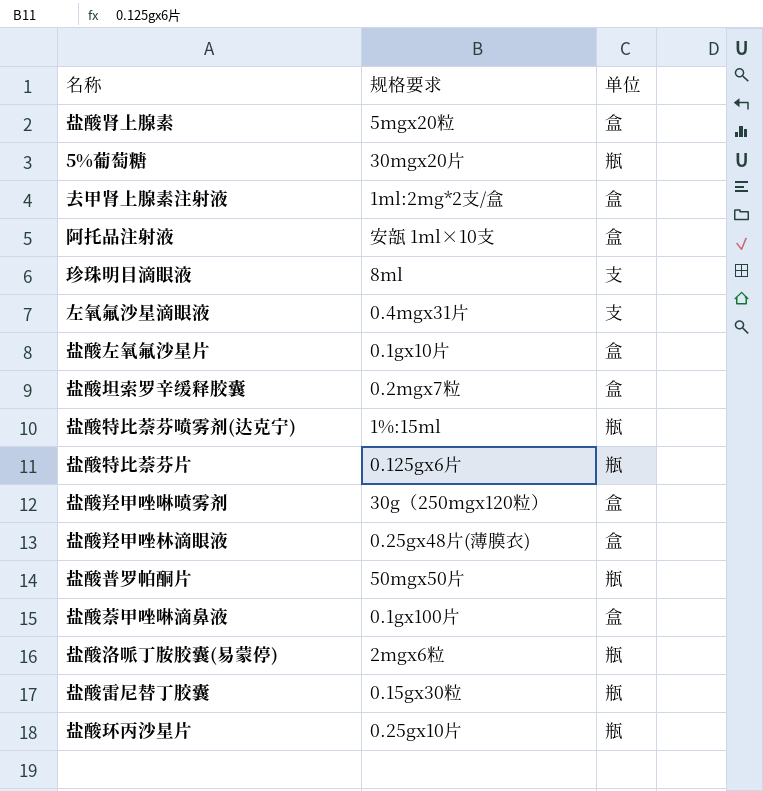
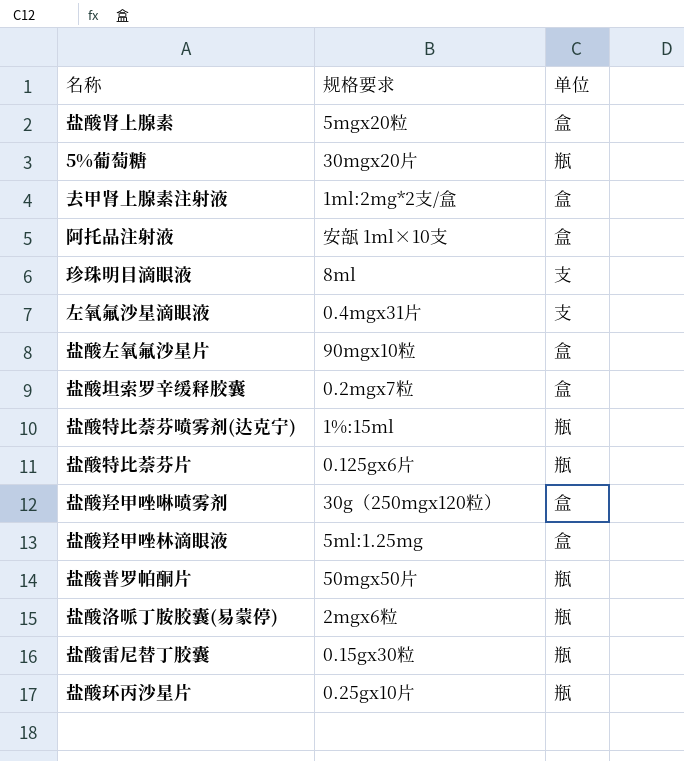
row 盐酸萘甲唑啉滴鼻液: 0.1gx100片 | 盒 -> none
盐酸左氧氟沙星片 | 规格要求: 0.1gx10片 -> 90mgx10粒
盐酸羟甲唑林滴眼液 | 规格要求: 0.25gx48片(薄膜衣) -> 5ml:1.25mg

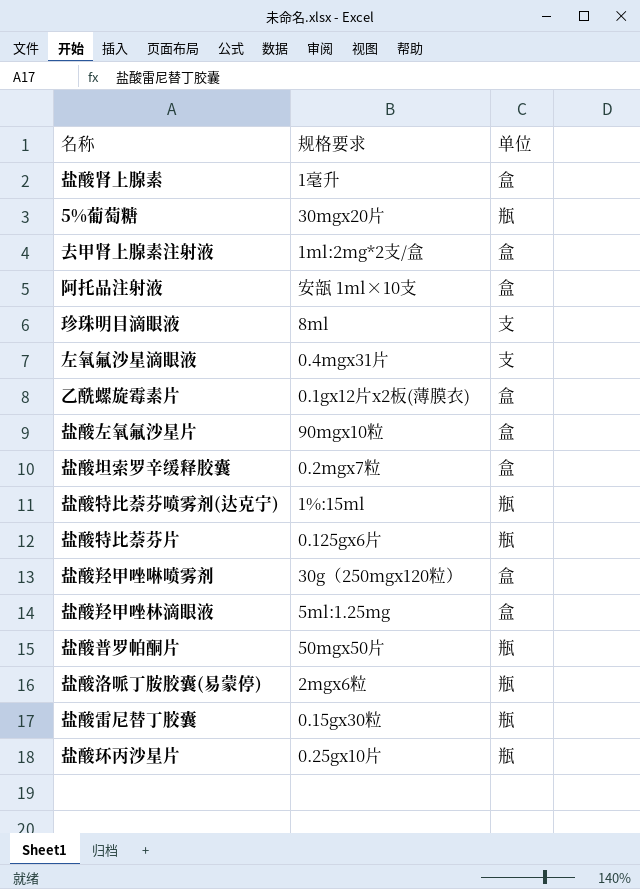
盐酸肾上腺素 | 规格要求: 5mgx20粒 -> 1毫升
row 乙酰螺旋霉素片: none -> 0.1gx12片x2板(薄膜衣) | 盒

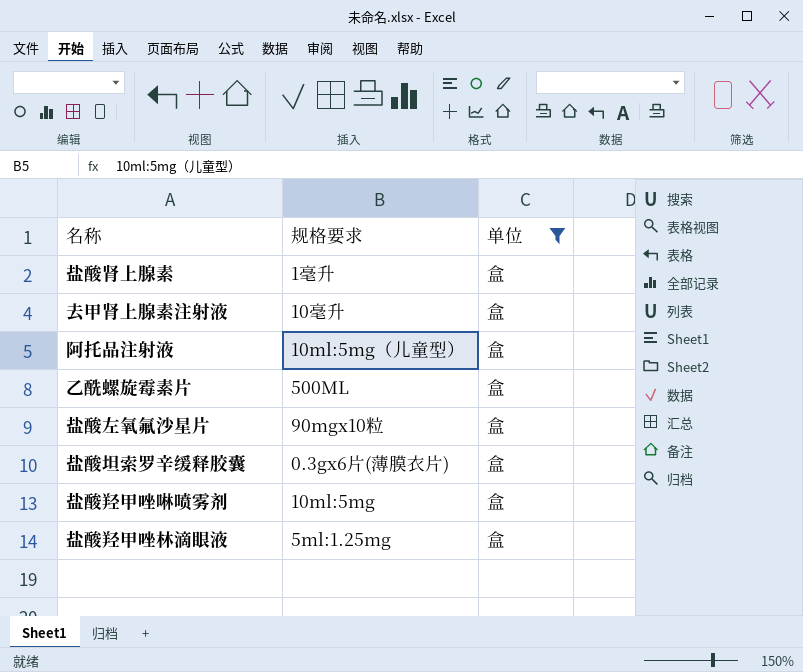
filter: none -> 单位 = 盒
去甲肾上腺素注射液 | 规格要求: 1ml:2mg*2支/盒 -> 10毫升
阿托品注射液 | 规格要求: 安瓿 1ml×10支 -> 10ml:5mg（儿童型）
乙酰螺旋霉素片 | 规格要求: 0.1gx12片x2板(薄膜衣) -> 500ML
盐酸坦索罗辛缓释胶囊 | 规格要求: 0.2mgx7粒 -> 0.3gx6片(薄膜衣片)
盐酸羟甲唑啉喷雾剂 | 规格要求: 30g（250mgx120粒） -> 10ml:5mg

